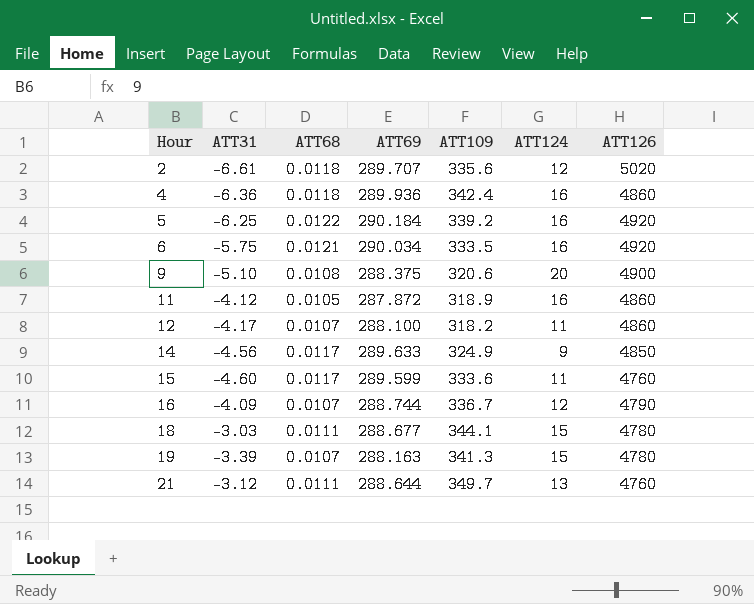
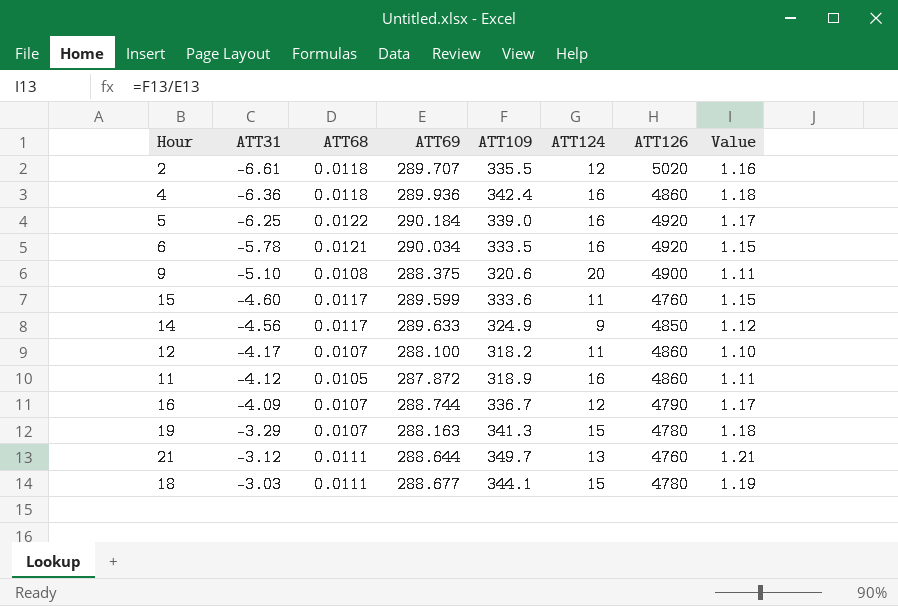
row order: Hour ascending -> ATT31 ascending
column Value | formula: none -> [ATT109] / [ATT69]
2 | ATT109: 335.6 -> 335.5
5 | ATT109: 339.2 -> 339.0
6 | ATT31: -5.75 -> -5.78
19 | ATT31: -3.39 -> -3.29

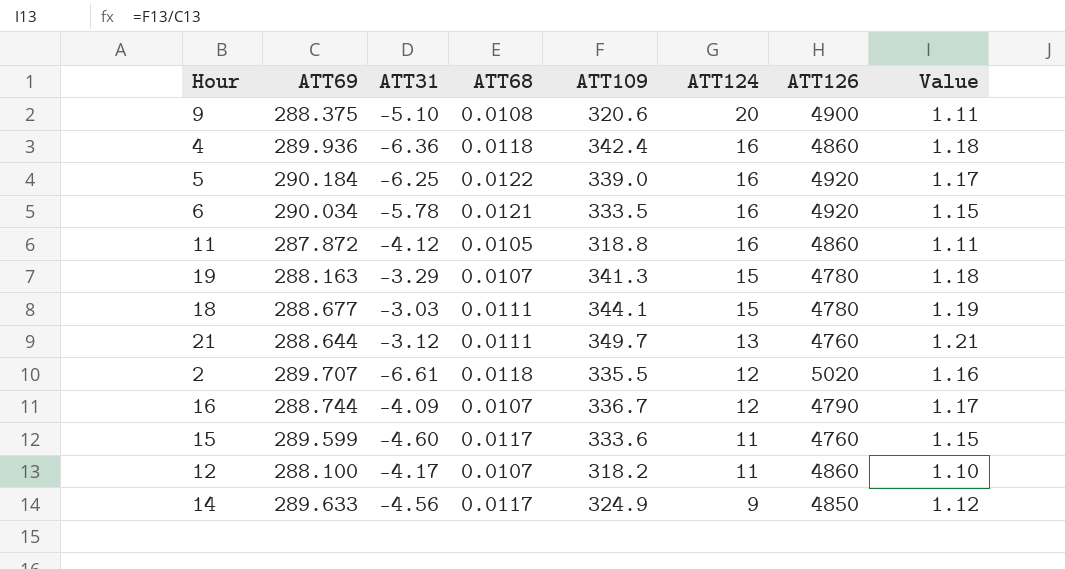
row order: ATT31 ascending -> ATT124 descending
column ATT69 | position: 4 -> 2
11 | ATT109: 318.9 -> 318.8

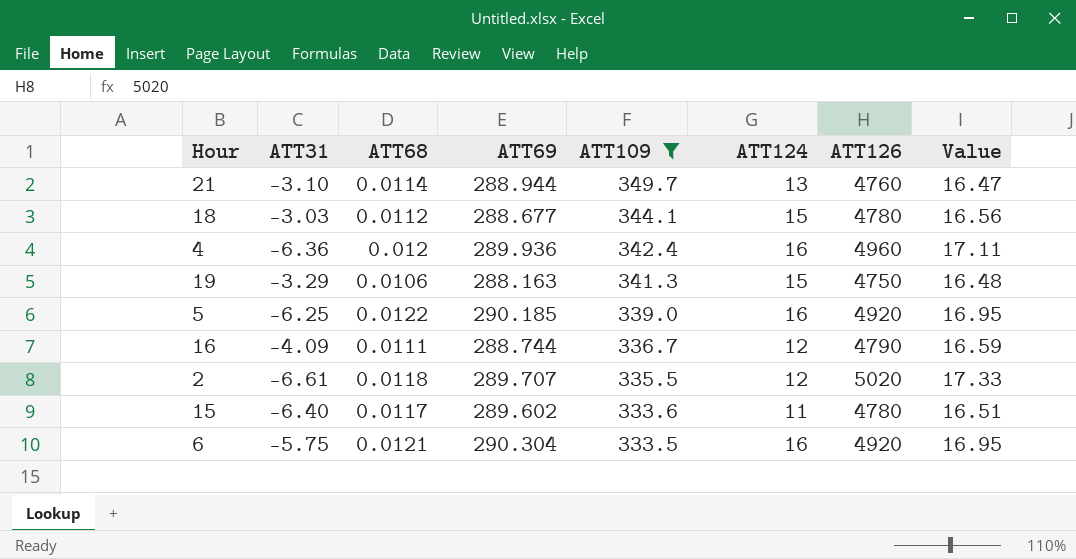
filter: none -> ATT109 >= 333.5
row order: ATT124 descending -> ATT109 descending
column ATT69 | position: 2 -> 4
column Value | formula: [ATT109] / [ATT69] -> [ATT126] / [ATT69]
21 | ATT31: -3.12 -> -3.10
21 | ATT68: 0.0111 -> 0.0114
21 | ATT69: 288.644 -> 288.944
18 | ATT68: 0.0111 -> 0.0112
4 | ATT68: 0.0118 -> 0.012
4 | ATT126: 4860 -> 4960
19 | ATT68: 0.0107 -> 0.0106
19 | ATT126: 4780 -> 4750
5 | ATT69: 290.184 -> 290.185
16 | ATT68: 0.0107 -> 0.0111
15 | ATT31: -4.60 -> -6.40
15 | ATT69: 289.599 -> 289.602
15 | ATT126: 4760 -> 4780
6 | ATT31: -5.78 -> -5.75
6 | ATT69: 290.034 -> 290.304

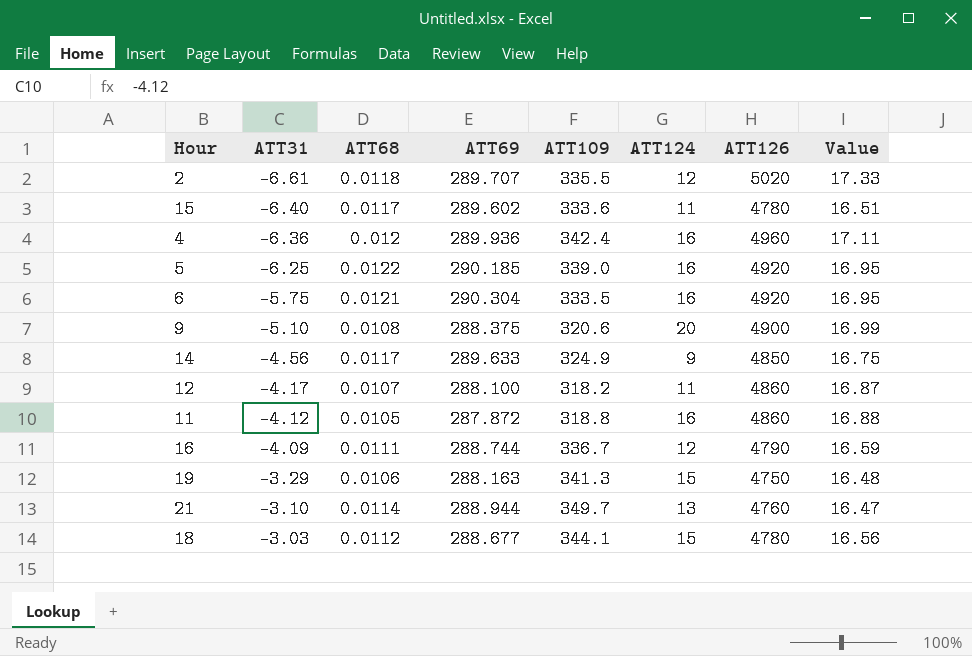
filter: ATT109 >= 333.5 -> none
row order: ATT109 descending -> ATT31 ascending

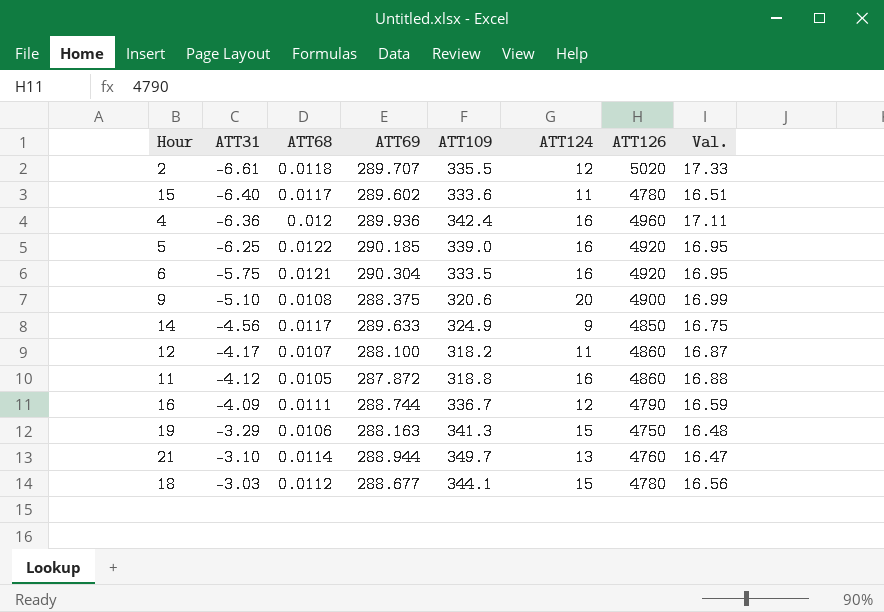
column name: Value -> Val.

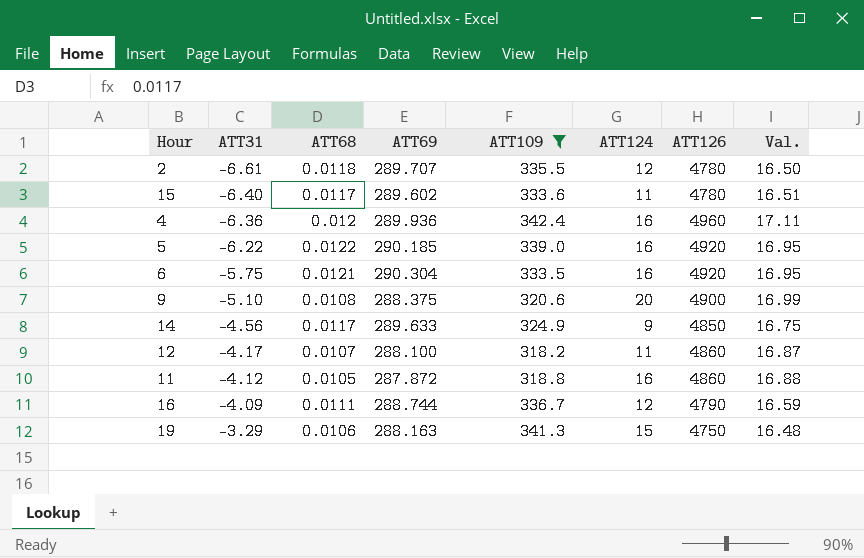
filter: none -> ATT109 <= 342.4
2 | ATT126: 5020 -> 4780
2 | Val.: 17.33 -> 16.50
5 | ATT31: -6.25 -> -6.22

